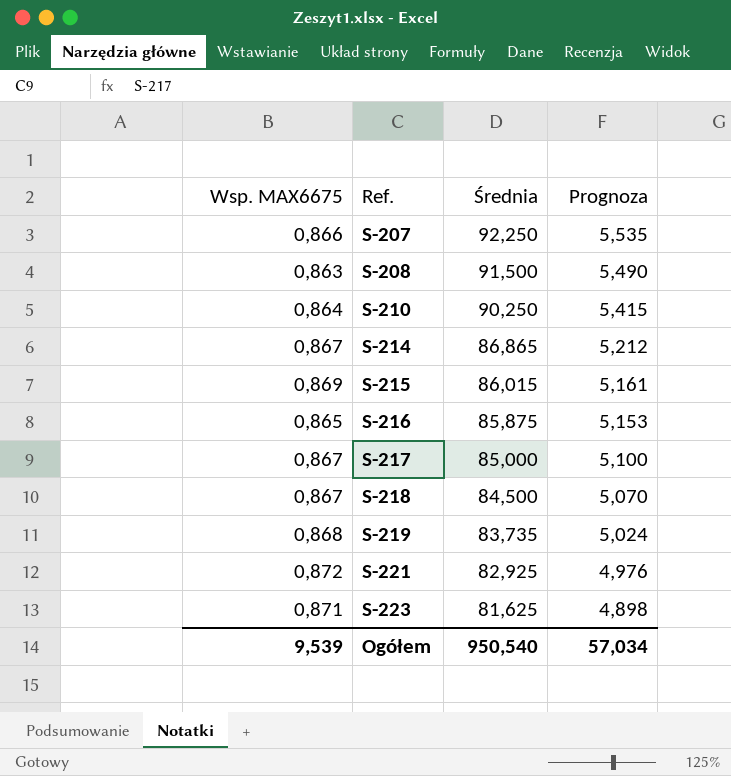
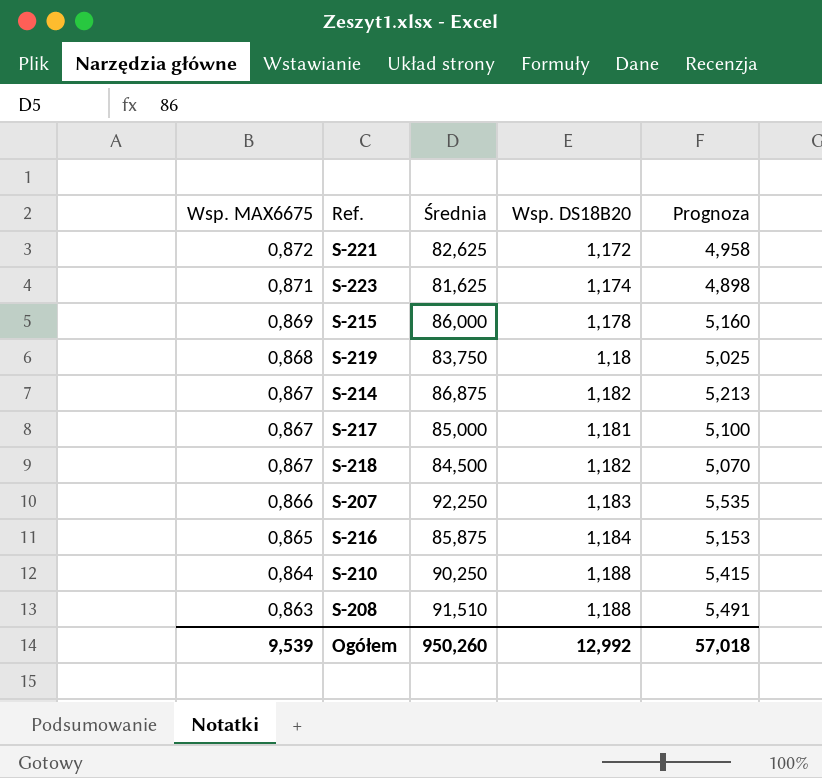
row order: Ref. ascending -> Wsp. MAX6675 descending
column Wsp. DS18B20 | position: none -> 4
S-221 | Średnia: 82,925 -> 82,625
S-221 | Prognoza: 4,976 -> 4,958
S-215 | Średnia: 86,015 -> 86,000
S-215 | Prognoza: 5,161 -> 5,160
S-219 | Średnia: 83,735 -> 83,750
S-219 | Prognoza: 5,024 -> 5,025
S-214 | Średnia: 86,865 -> 86,875
S-214 | Prognoza: 5,212 -> 5,213
S-208 | Średnia: 91,500 -> 91,510
S-208 | Prognoza: 5,490 -> 5,491
Ogółem | Średnia: 950,540 -> 950,260
Ogółem | Prognoza: 57,034 -> 57,018

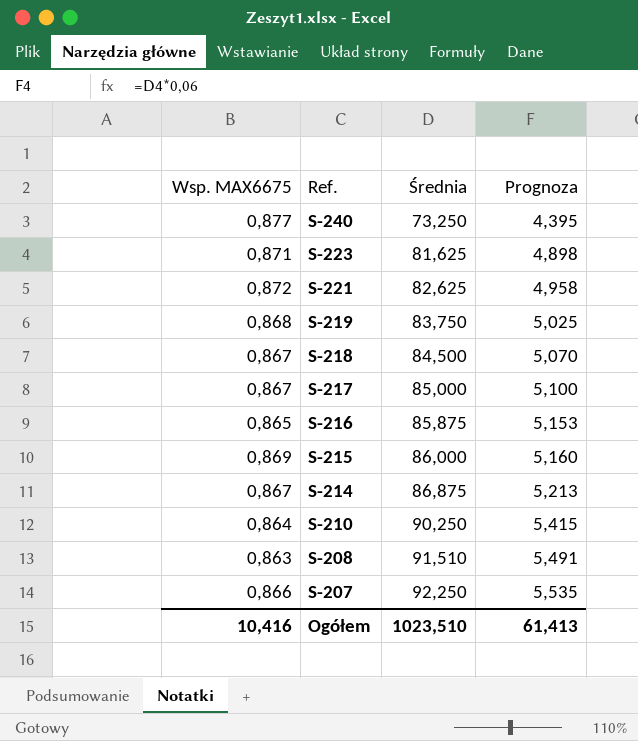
row order: Wsp. MAX6675 descending -> Ref. descending
column Wsp. DS18B20 | position: 4 -> none
row S-240: none -> 0,877 | 73,250 | 4,395
Ogółem | Wsp. MAX6675: 9,539 -> 10,416
Ogółem | Średnia: 950,260 -> 1023,510
Ogółem | Prognoza: 57,018 -> 61,413

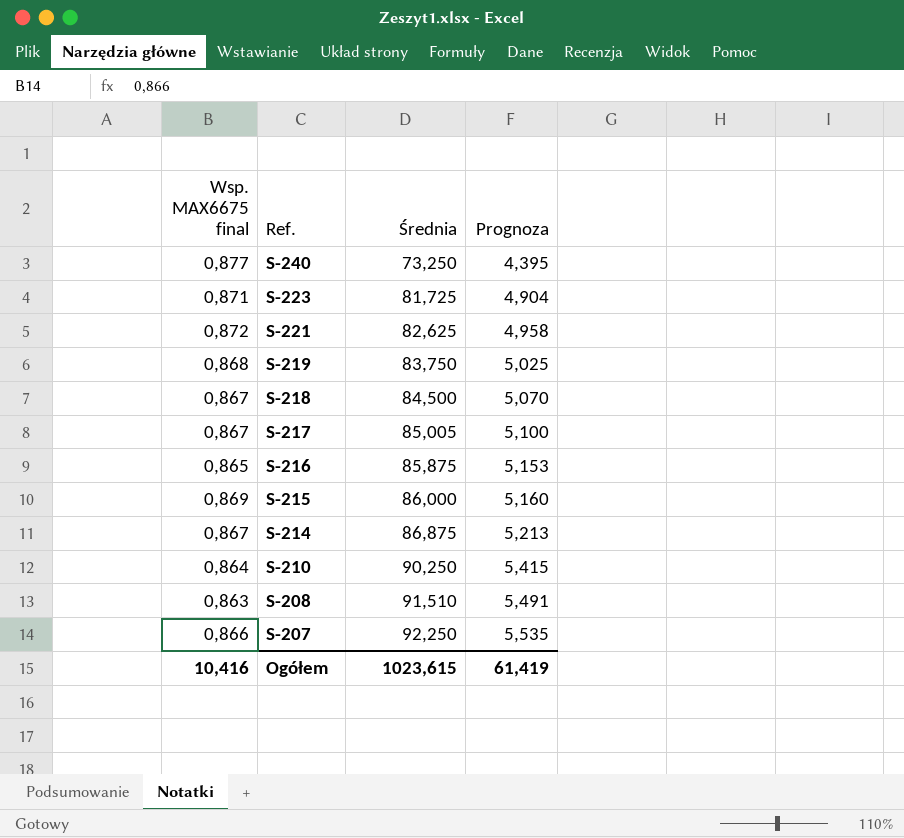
column name: Wsp. MAX6675 -> Wsp. MAX6675 final
S-223 | Średnia: 81,625 -> 81,725
S-223 | Prognoza: 4,898 -> 4,904
S-217 | Średnia: 85,000 -> 85,005
Ogółem | Średnia: 1023,510 -> 1023,615
Ogółem | Prognoza: 61,413 -> 61,419

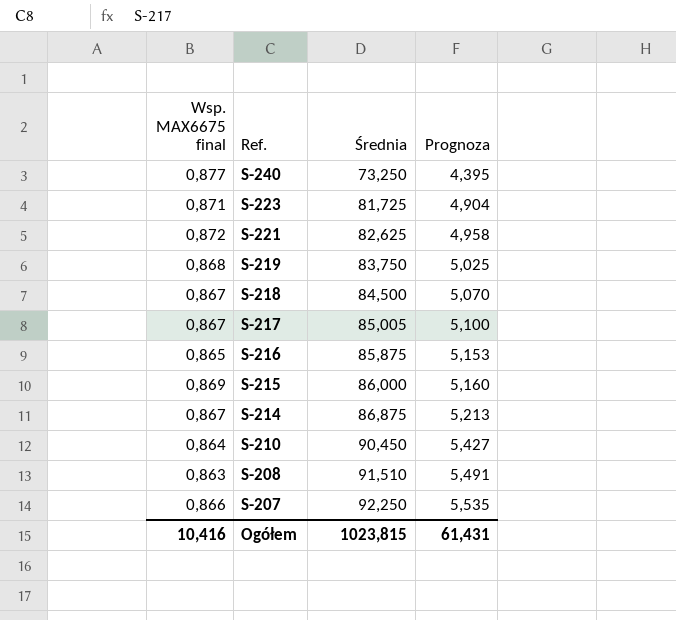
S-210 | Średnia: 90,250 -> 90,450
S-210 | Prognoza: 5,415 -> 5,427
Ogółem | Średnia: 1023,615 -> 1023,815
Ogółem | Prognoza: 61,419 -> 61,431

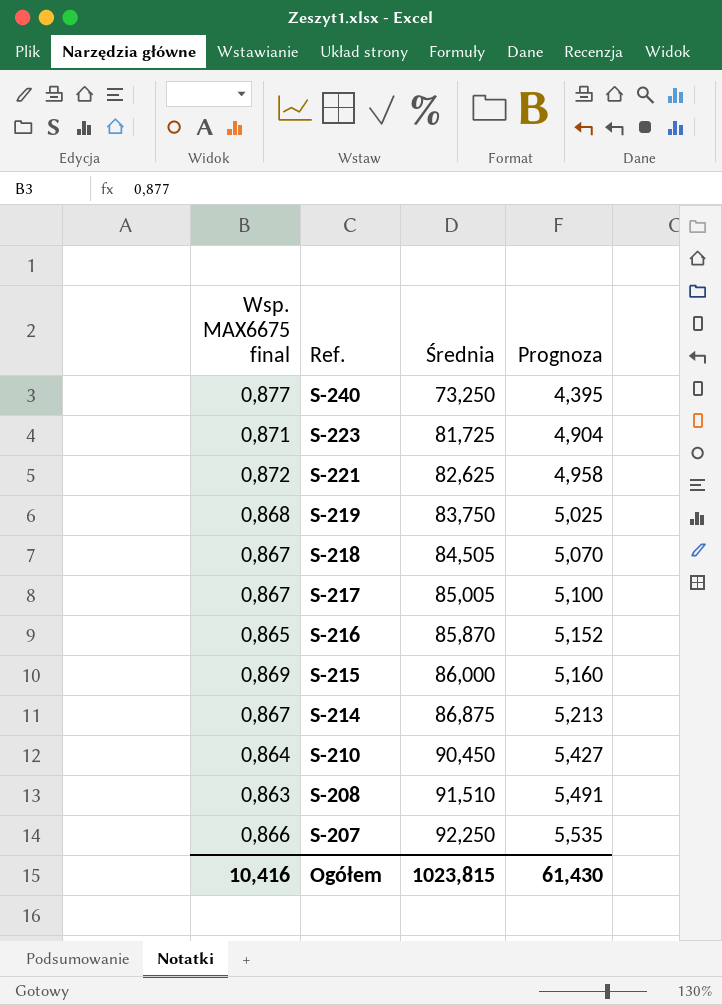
S-218 | Średnia: 84,500 -> 84,505
S-216 | Średnia: 85,875 -> 85,870
S-216 | Prognoza: 5,153 -> 5,152
Ogółem | Prognoza: 61,431 -> 61,430

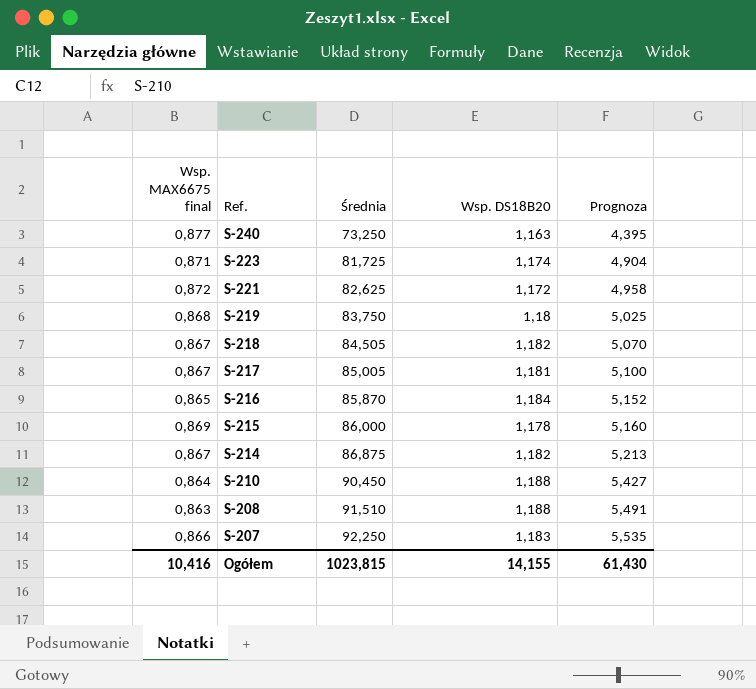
column Wsp. DS18B20 | position: none -> 4

